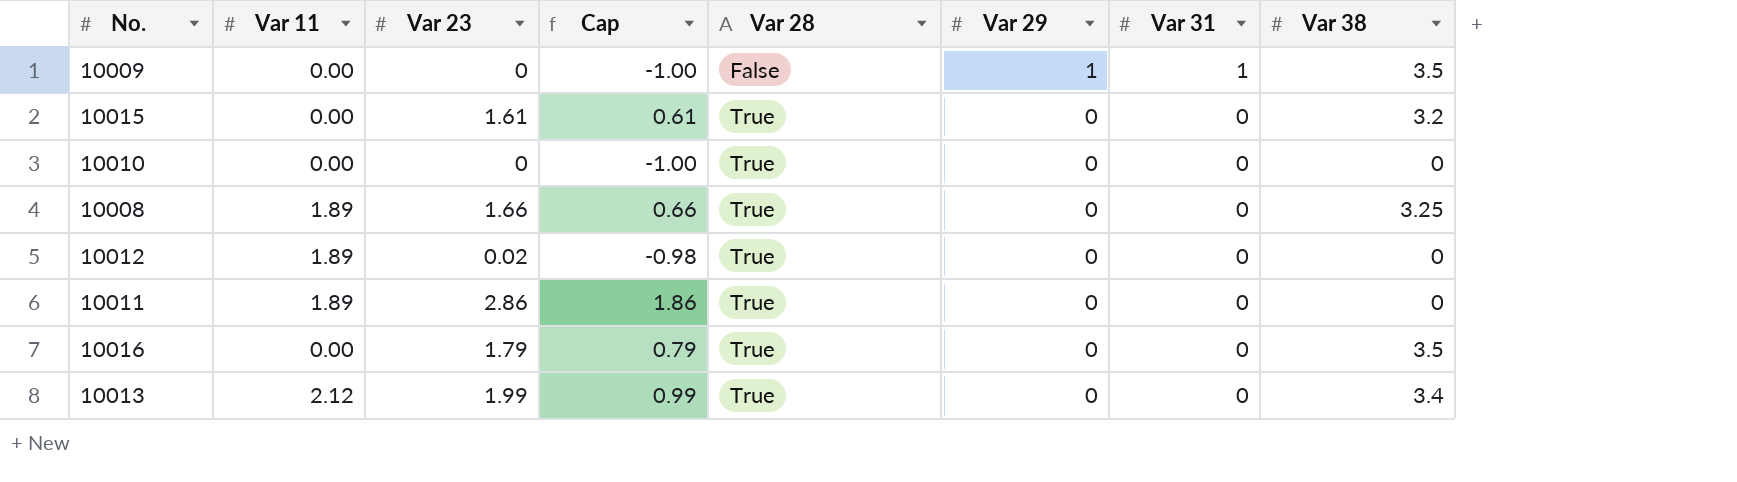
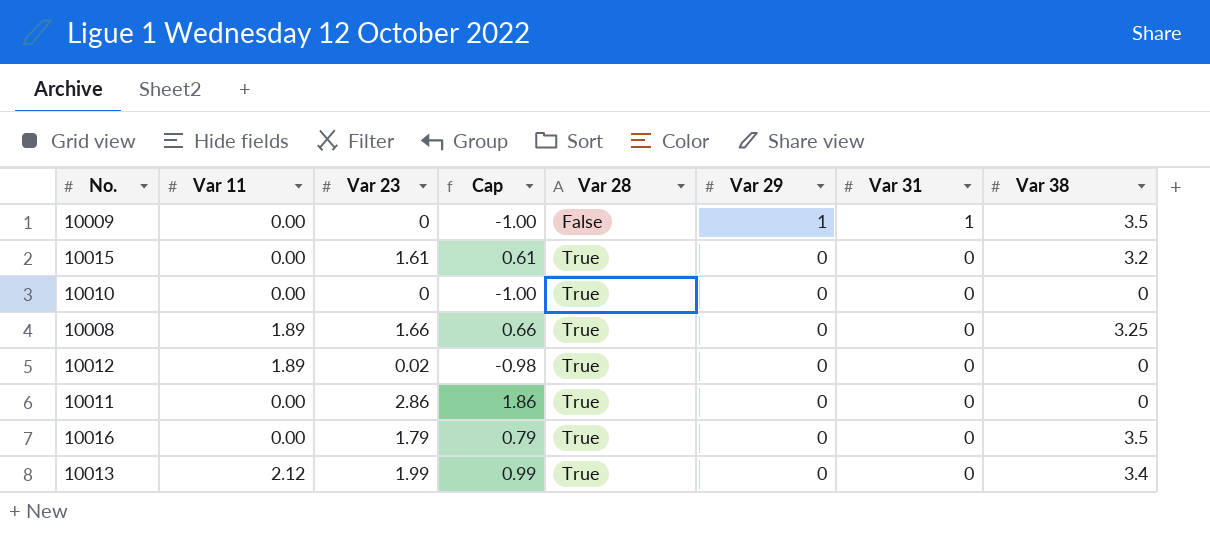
10011 | Var 11: 1.89 -> 0.00

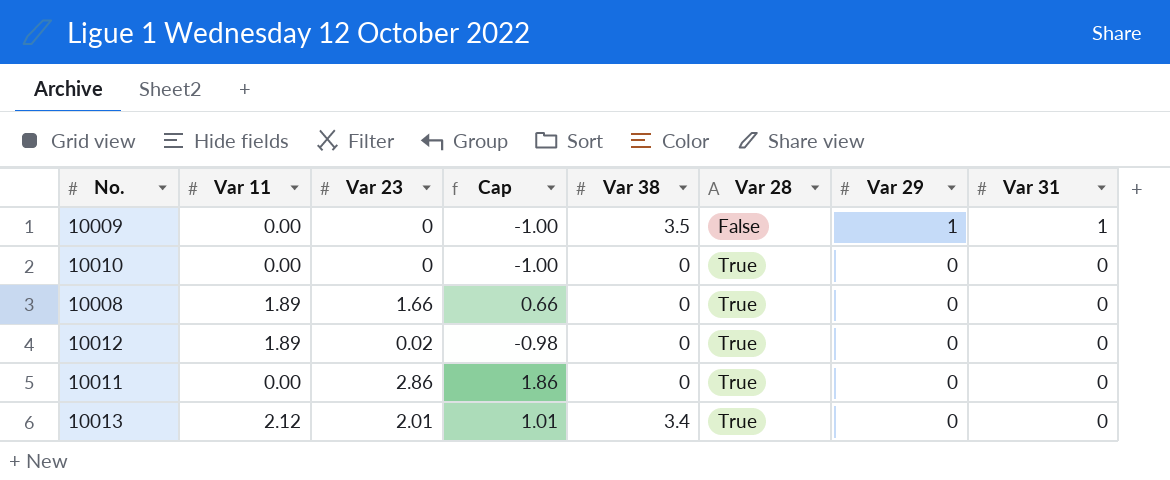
column Var 38 | position: 8 -> 5
row 10015: 0.00 | 1.61 | 0.61 | True | 0 | 0 | 3.2 -> none
row 10016: 0.00 | 1.79 | 0.79 | True | 0 | 0 | 3.5 -> none
10008 | Var 38: 3.25 -> 0
10013 | Var 23: 1.99 -> 2.01
10013 | Cap: 0.99 -> 1.01

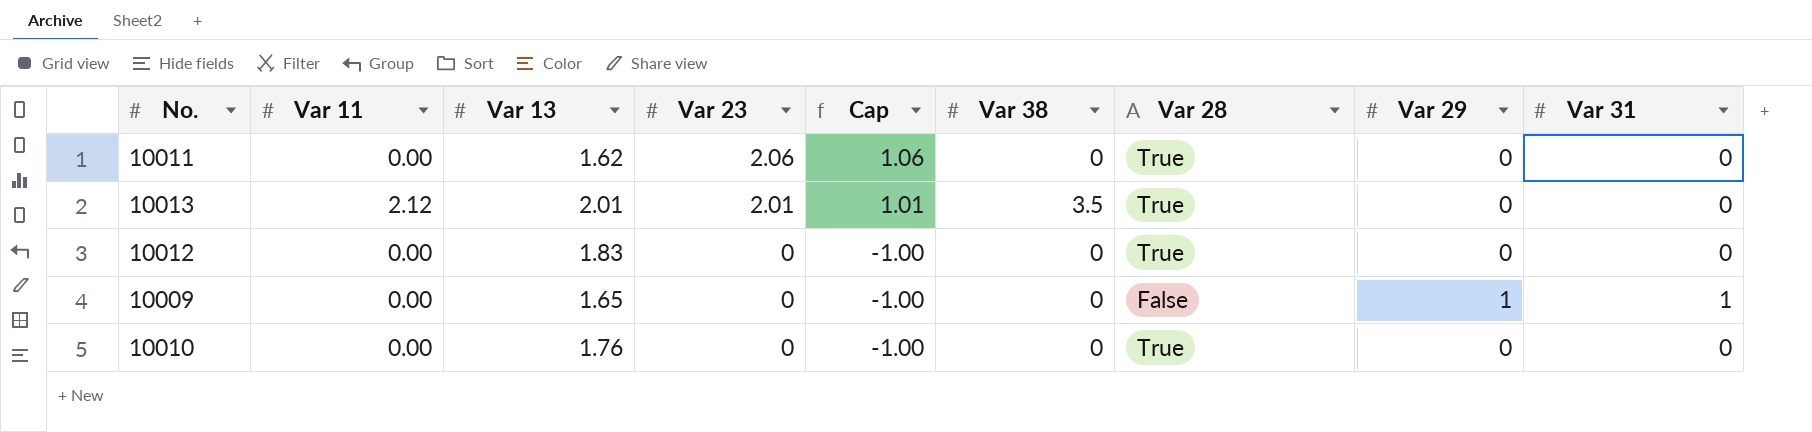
row order: Var 28 ascending -> Var 23 descending
column Var 13 | position: none -> 3
row 10008: 1.89 | 1.66 | 0.66 | 0 | True | 0 | 0 -> none
10011 | Var 23: 2.86 -> 2.06
10011 | Cap: 1.86 -> 1.06
10013 | Var 38: 3.4 -> 3.5
10012 | Var 11: 1.89 -> 0.00
10012 | Var 23: 0.02 -> 0
10012 | Cap: -0.98 -> -1.00
10009 | Var 38: 3.5 -> 0

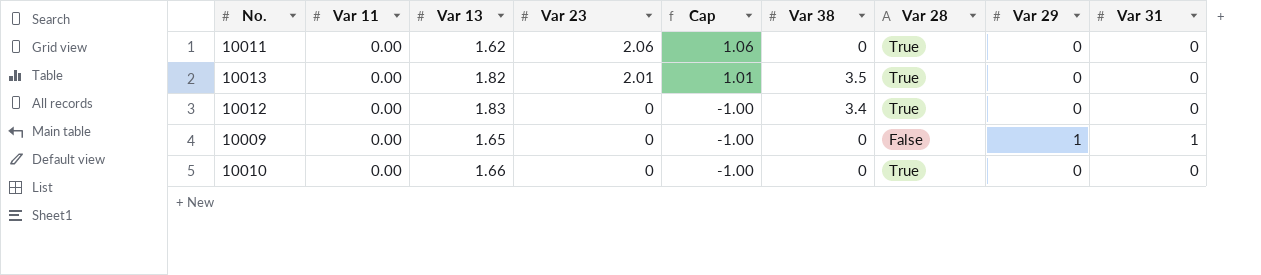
10013 | Var 11: 2.12 -> 0.00
10013 | Var 13: 2.01 -> 1.82
10012 | Var 38: 0 -> 3.4
10010 | Var 13: 1.76 -> 1.66

